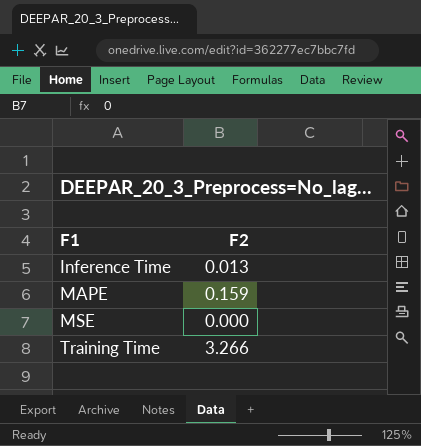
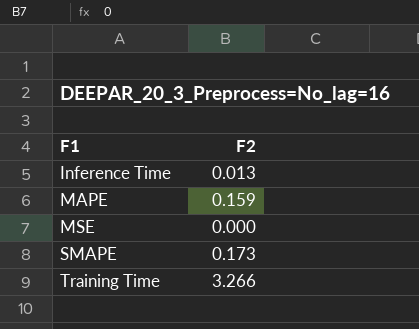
row SMAPE: none -> 0.173

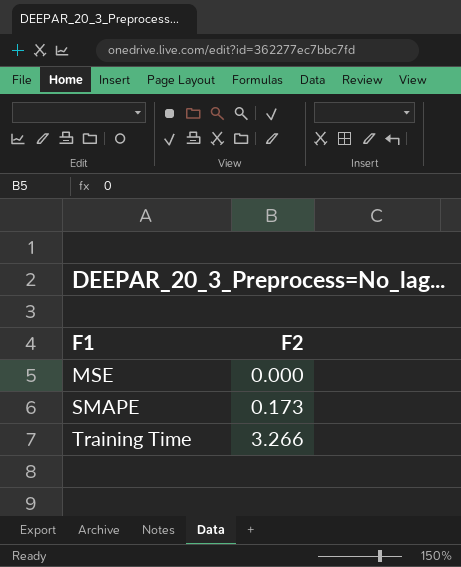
row Inference Time: 0.013 -> none
row MAPE: 0.159 -> none

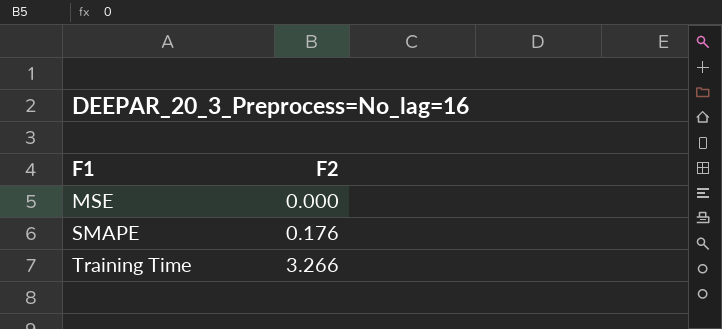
SMAPE | F2: 0.173 -> 0.176

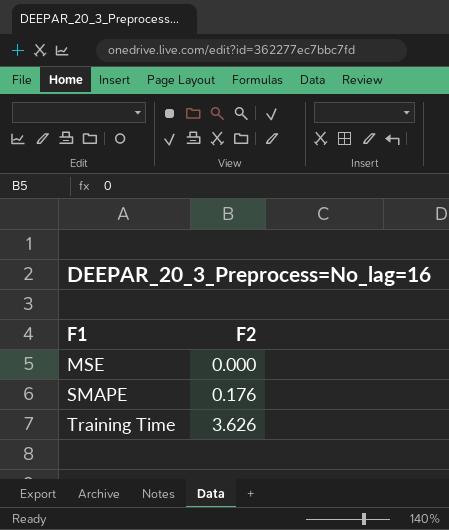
Training Time | F2: 3.266 -> 3.626

